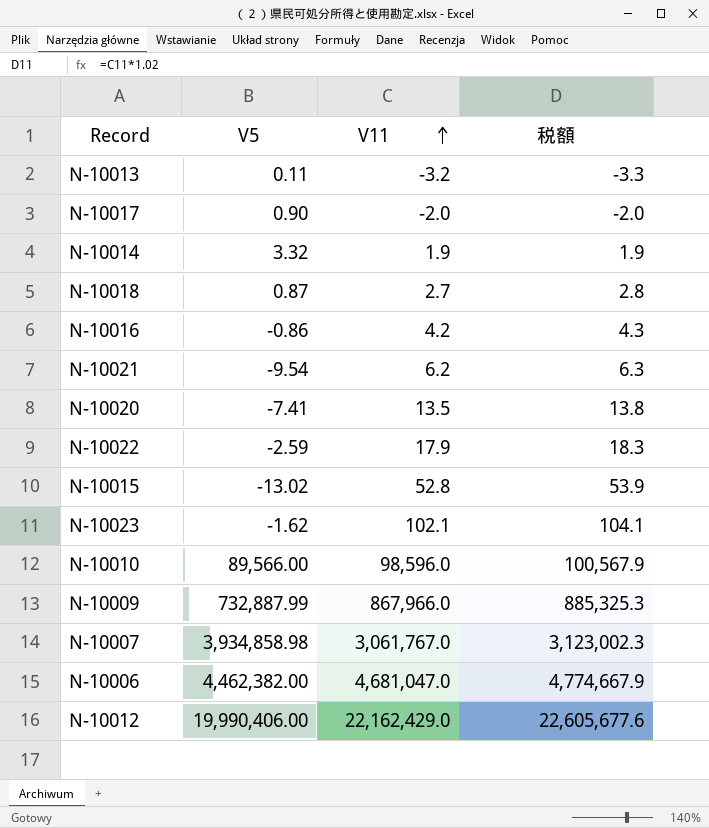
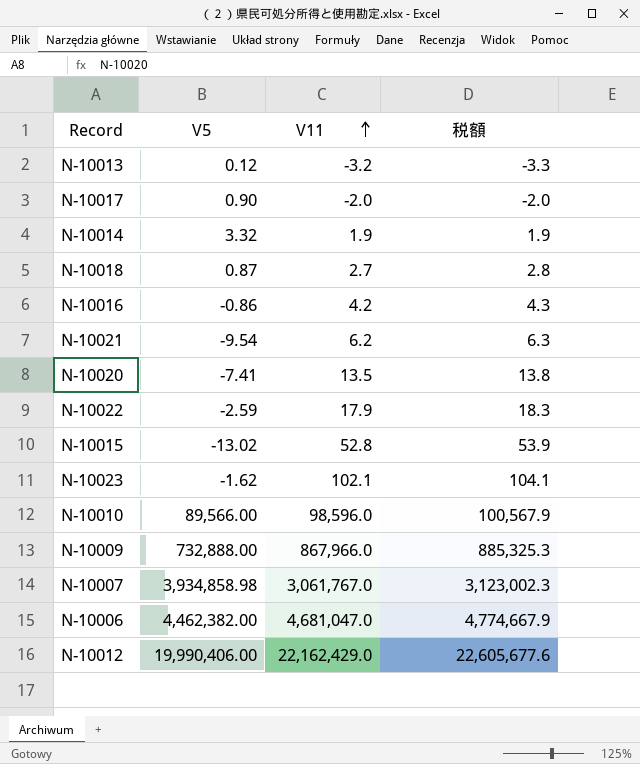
N-10013 | V5: 0.11 -> 0.12
N-10009 | V5: 732,887.99 -> 732,888.00

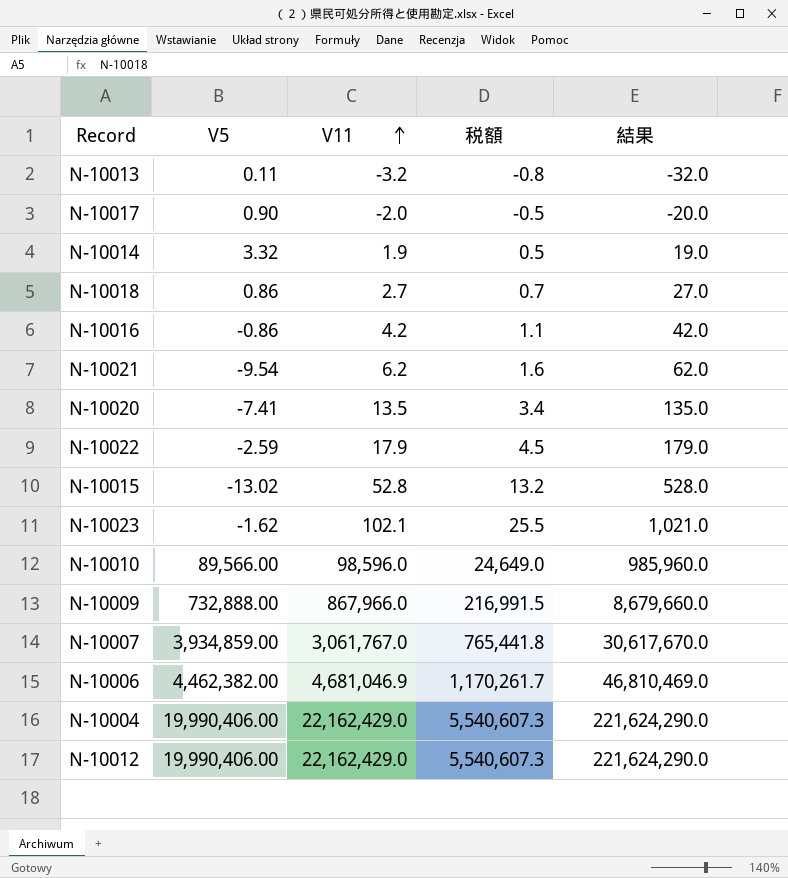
column 税額 | formula: [V11] * 1.02 -> [V11] * 0.25
column 結果 | formula: none -> [V11] * 10
N-10013 | V5: 0.12 -> 0.11
N-10018 | V5: 0.87 -> 0.86
N-10007 | V5: 3,934,858.98 -> 3,934,859.00
N-10006 | V11: 4,681,047.0 -> 4,681,046.9
row N-10004: none -> 19,990,406.00 | 22,162,429.0 | 5,540,607.3 | 221,624,290.0

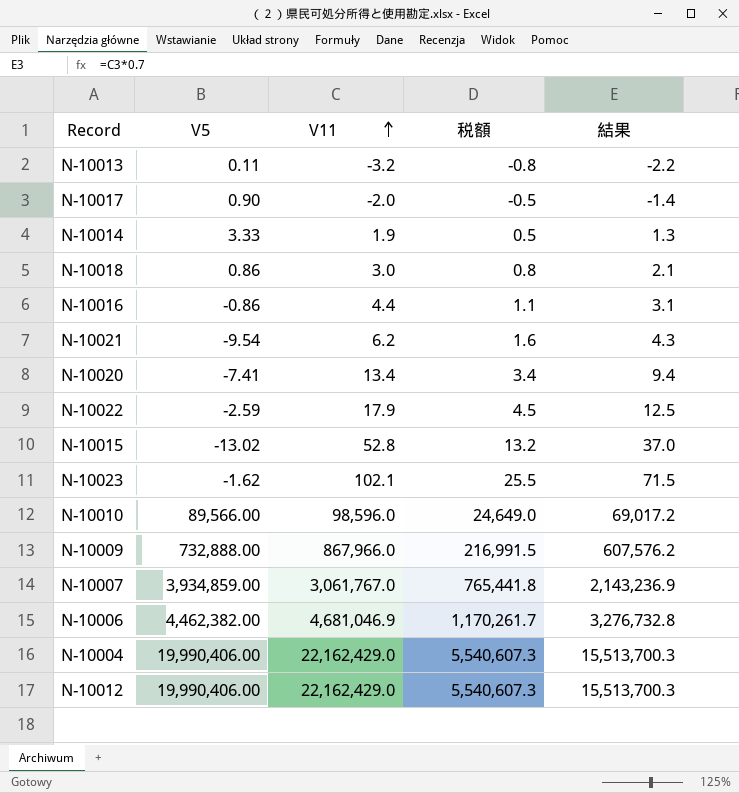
column 結果 | formula: [V11] * 10 -> [V11] * 0.7
N-10014 | V5: 3.32 -> 3.33
N-10018 | V11: 2.7 -> 3.0
N-10018 | 税額: 0.7 -> 0.8
N-10016 | V11: 4.2 -> 4.4
N-10020 | V11: 13.5 -> 13.4

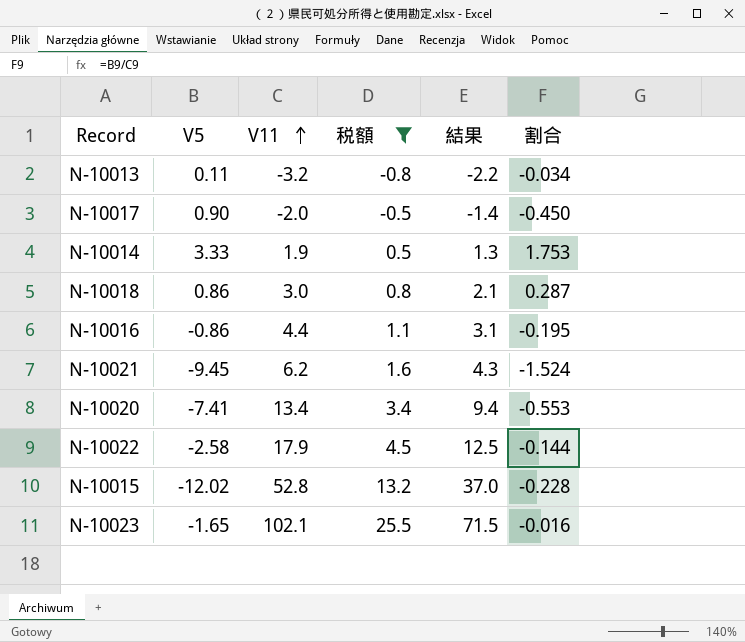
filter: none -> 税額 <= 25.5
column 割合 | formula: none -> [V5] / [V11]
N-10021 | V5: -9.54 -> -9.45
N-10022 | V5: -2.59 -> -2.58
N-10015 | V5: -13.02 -> -12.02
N-10023 | V5: -1.62 -> -1.65

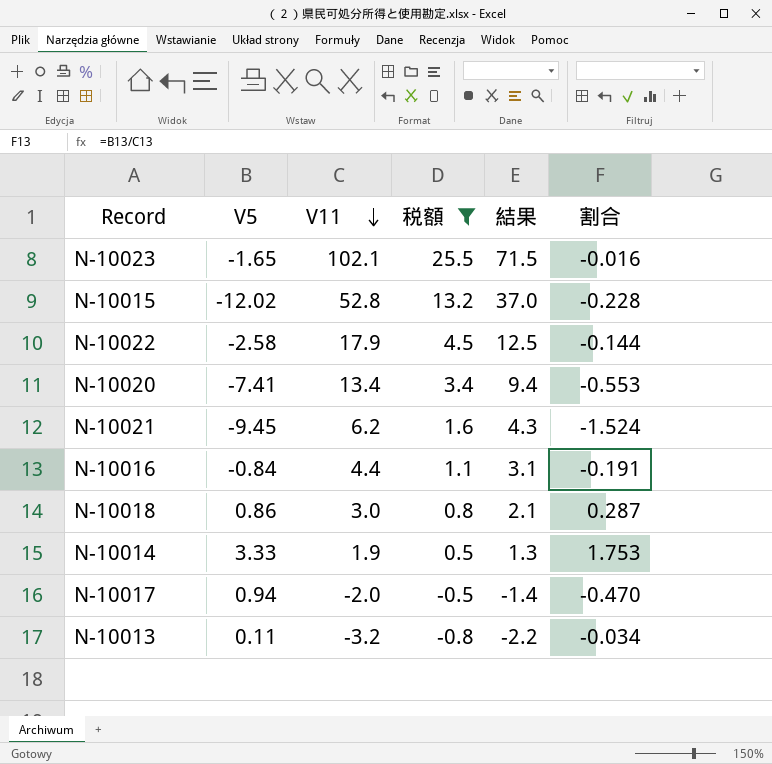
row order: V11 ascending -> V11 descending
N-10016 | V5: -0.86 -> -0.84
N-10016 | 割合: -0.195 -> -0.191
N-10017 | V5: 0.90 -> 0.94
N-10017 | 割合: -0.450 -> -0.470

